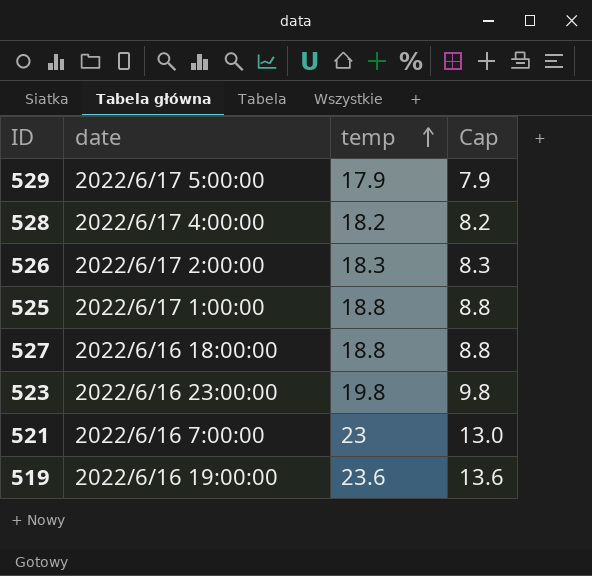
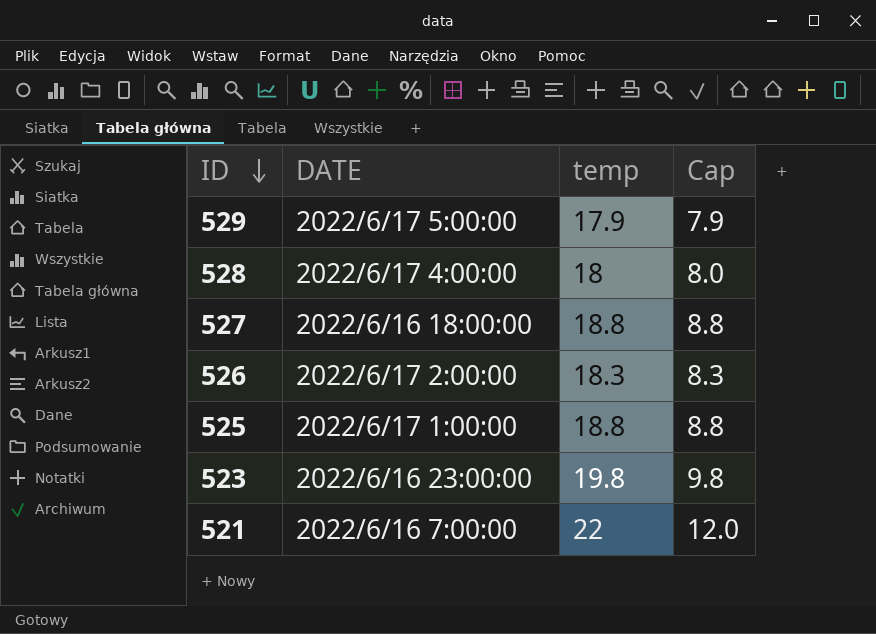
row order: temp ascending -> ID descending
column name: date -> DATE
row 519: 2022/6/16 19:00:00 | 23.6 | 13.6 -> none
528 | temp: 18.2 -> 18
528 | Cap: 8.2 -> 8.0
521 | temp: 23 -> 22
521 | Cap: 13.0 -> 12.0

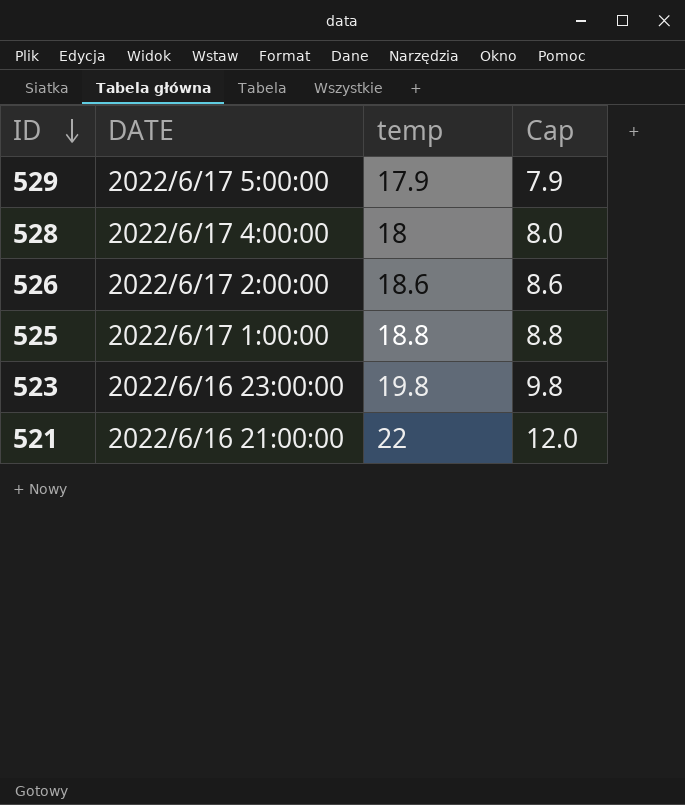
row 527: 2022/6/16 18:00:00 | 18.8 | 8.8 -> none
526 | temp: 18.3 -> 18.6
526 | Cap: 8.3 -> 8.6
521 | DATE: 2022/6/16 7:00:00 -> 2022/6/16 21:00:00

